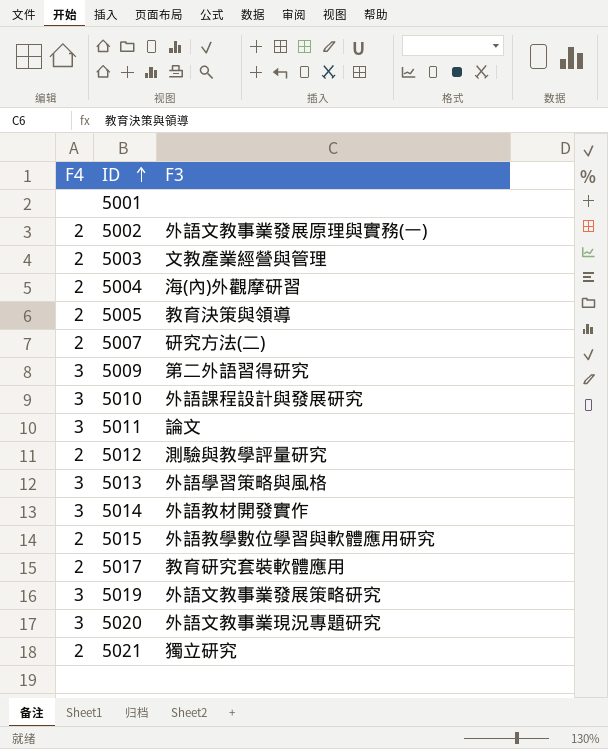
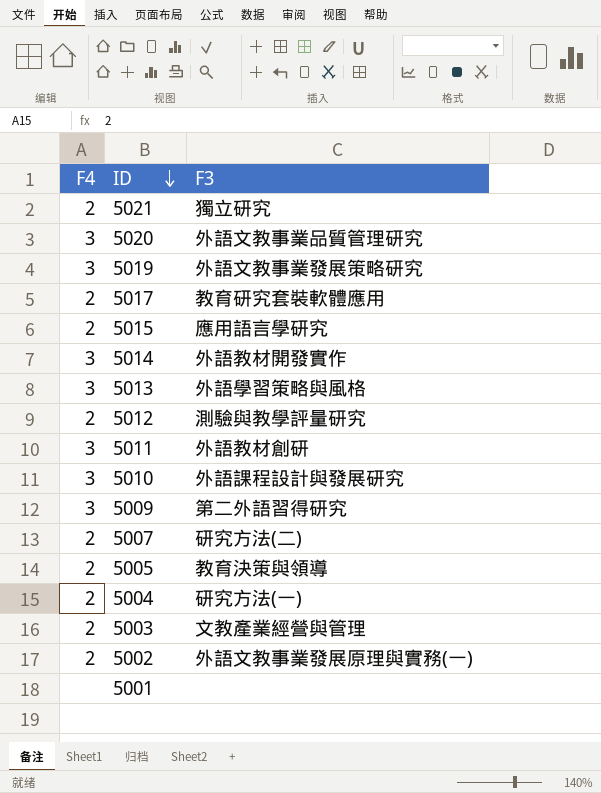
row order: ID ascending -> ID descending
5020 | F3: 外語文教事業現況專題研究 -> 外語文教事業品質管理研究
5015 | F3: 外語教學數位學習與軟體應用研究 -> 應用語言學研究
5011 | F3: 論文 -> 外語教材創研
5004 | F3: 海(內)外觀摩研習 -> 研究方法(一)

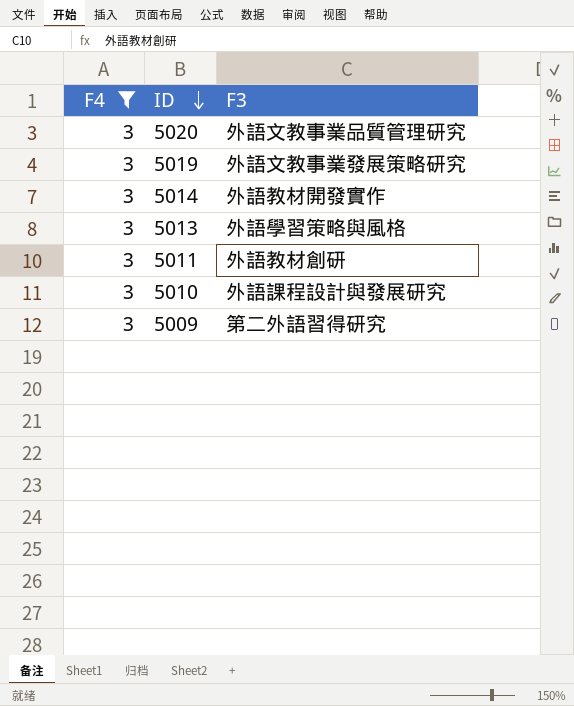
filter: none -> F4 = 3

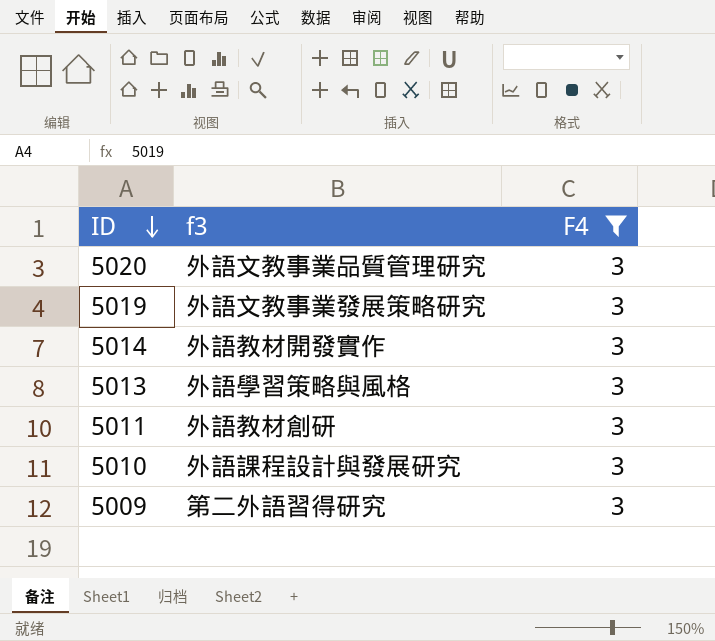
column name: F3 -> f3
column F4 | position: 1 -> 3

